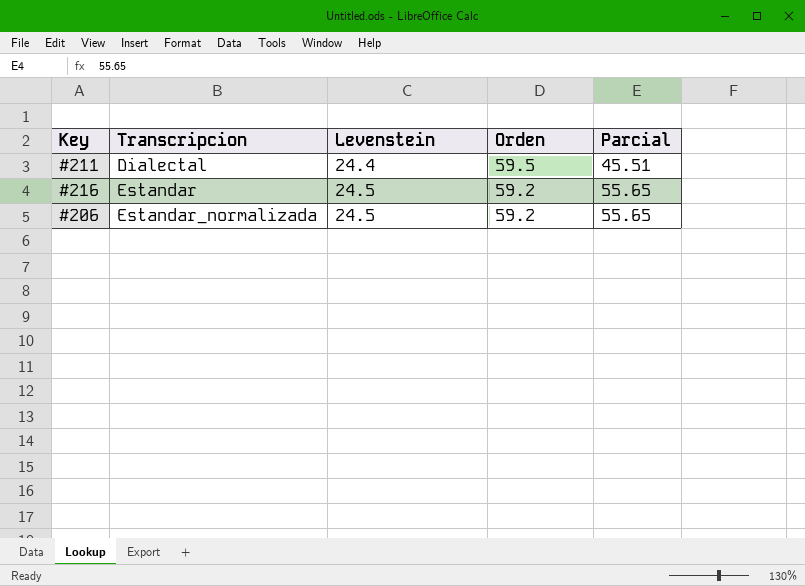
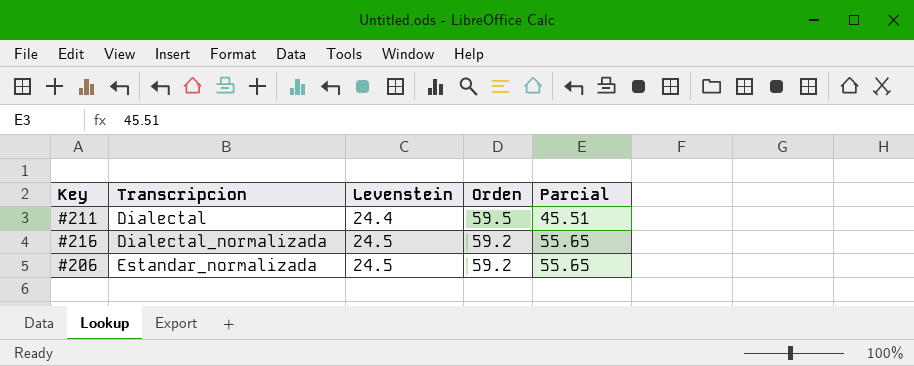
#216 | Transcripcion: Estandar -> Dialectal_normalizada

